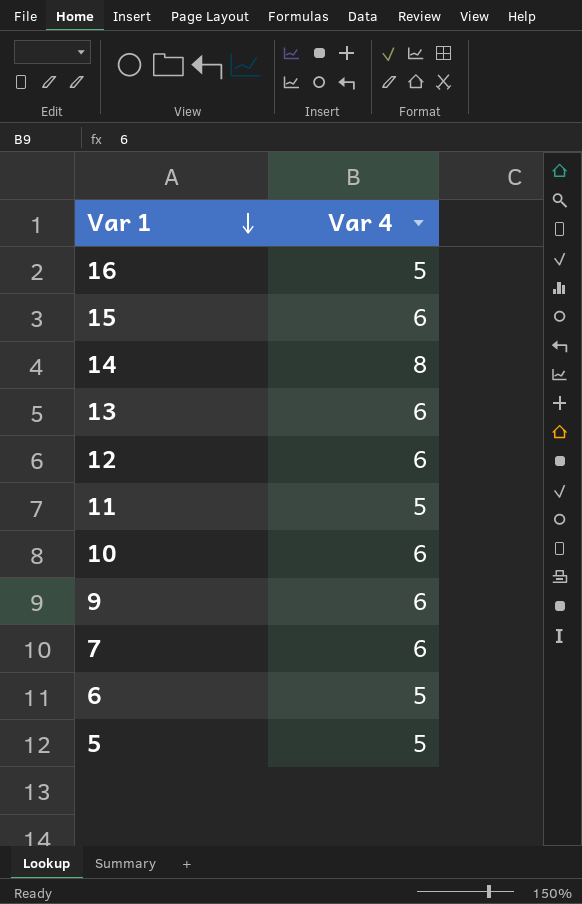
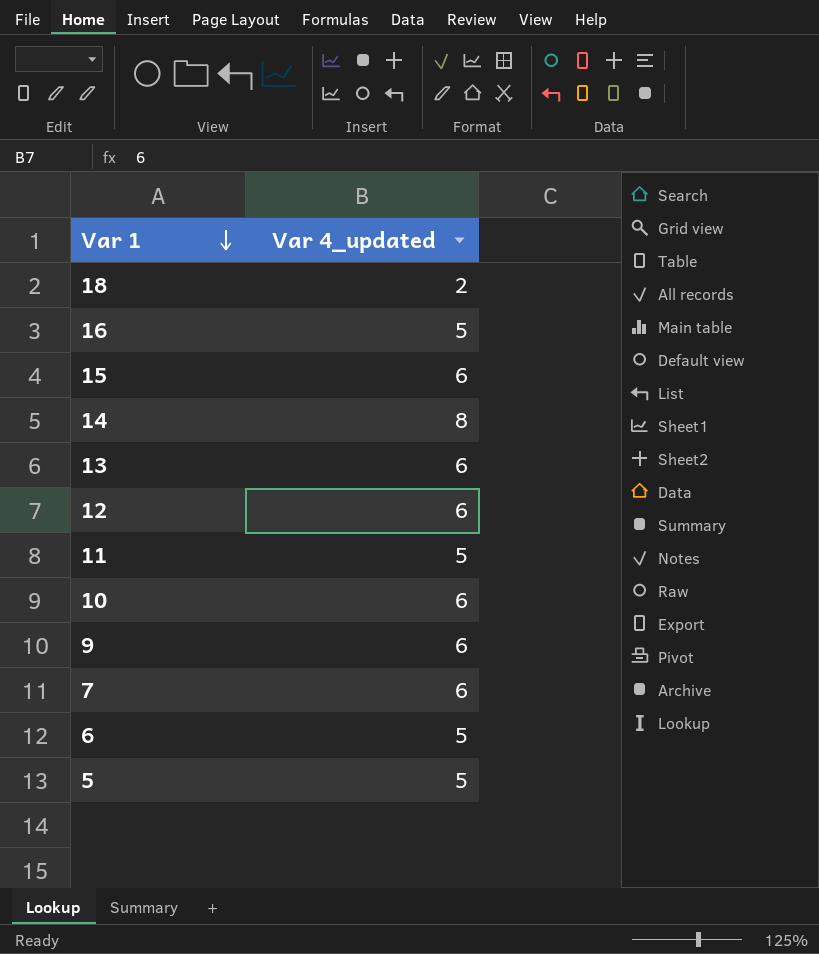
column name: Var 4 -> Var 4_updated
row 18: none -> 2

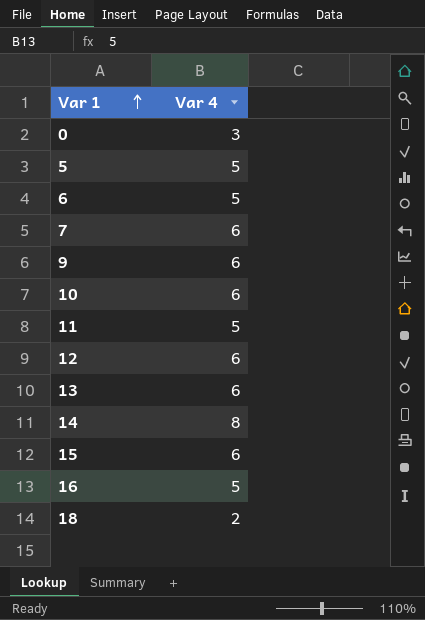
row order: Var 1 descending -> Var 1 ascending
column name: Var 4_updated -> Var 4
row 0: none -> 3

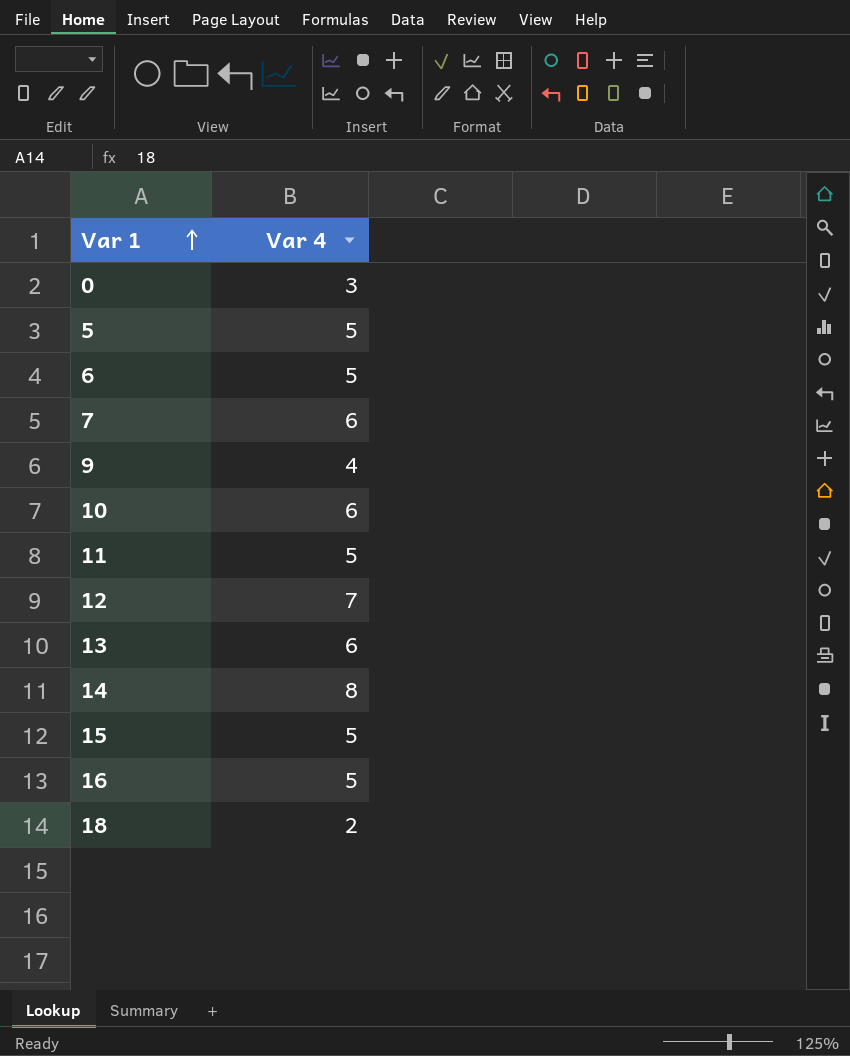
9 | Var 4: 6 -> 4
12 | Var 4: 6 -> 7
15 | Var 4: 6 -> 5

